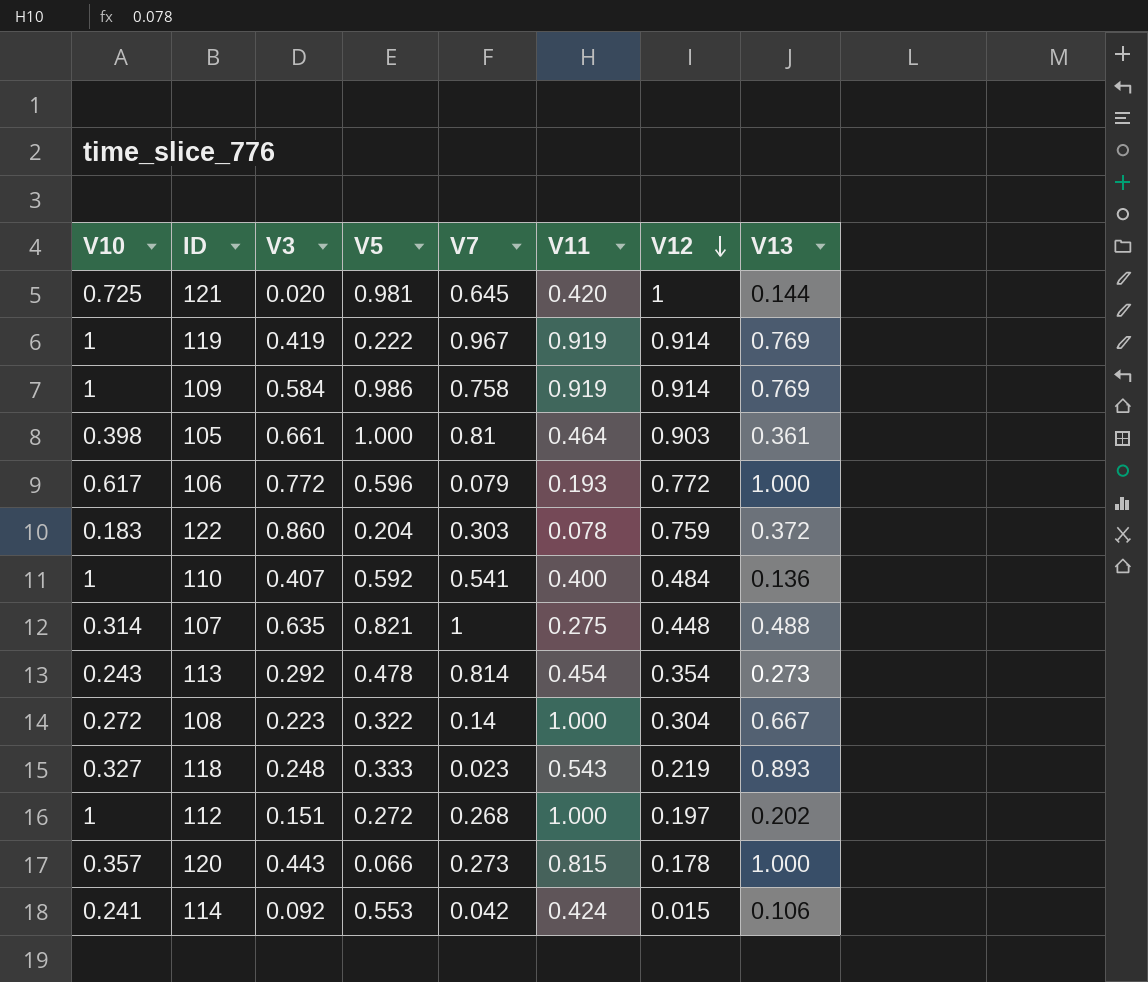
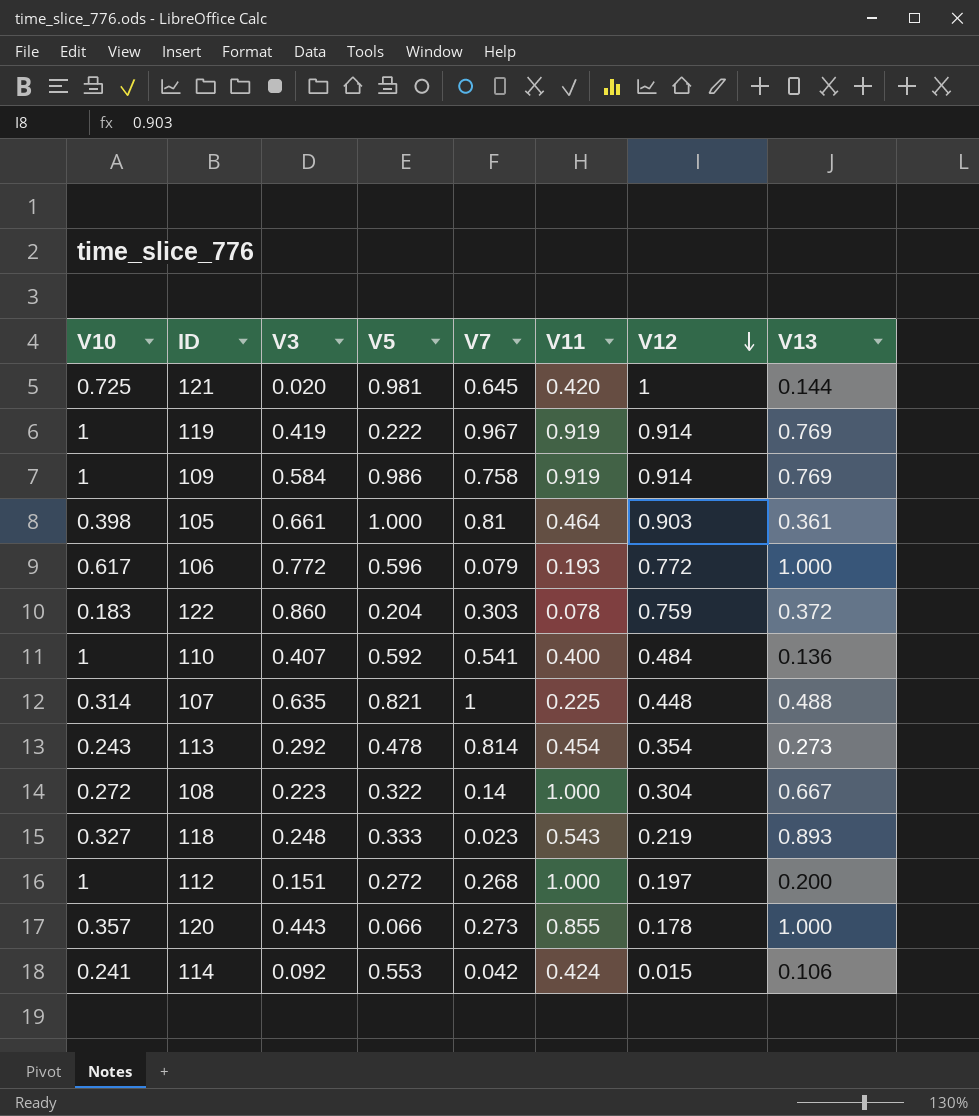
107 | V11: 0.275 -> 0.225
112 | V13: 0.202 -> 0.200
120 | V11: 0.815 -> 0.855

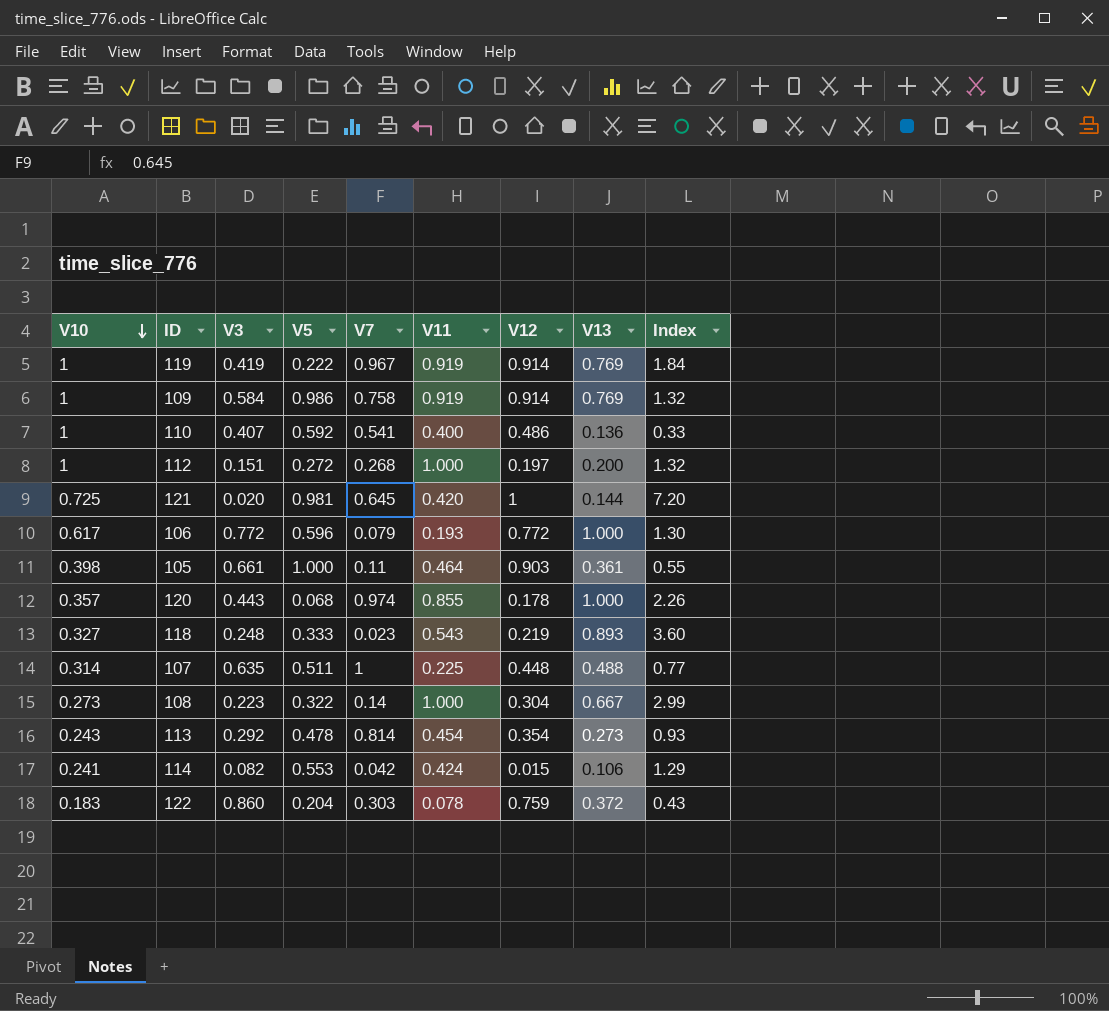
row order: V12 descending -> V10 descending
column Index | formula: none -> [V13] / [V3]
110 | V12: 0.484 -> 0.486
105 | V7: 0.81 -> 0.11
120 | V5: 0.066 -> 0.068
120 | V7: 0.273 -> 0.974
107 | V5: 0.821 -> 0.511
108 | V10: 0.272 -> 0.273
114 | V3: 0.092 -> 0.082

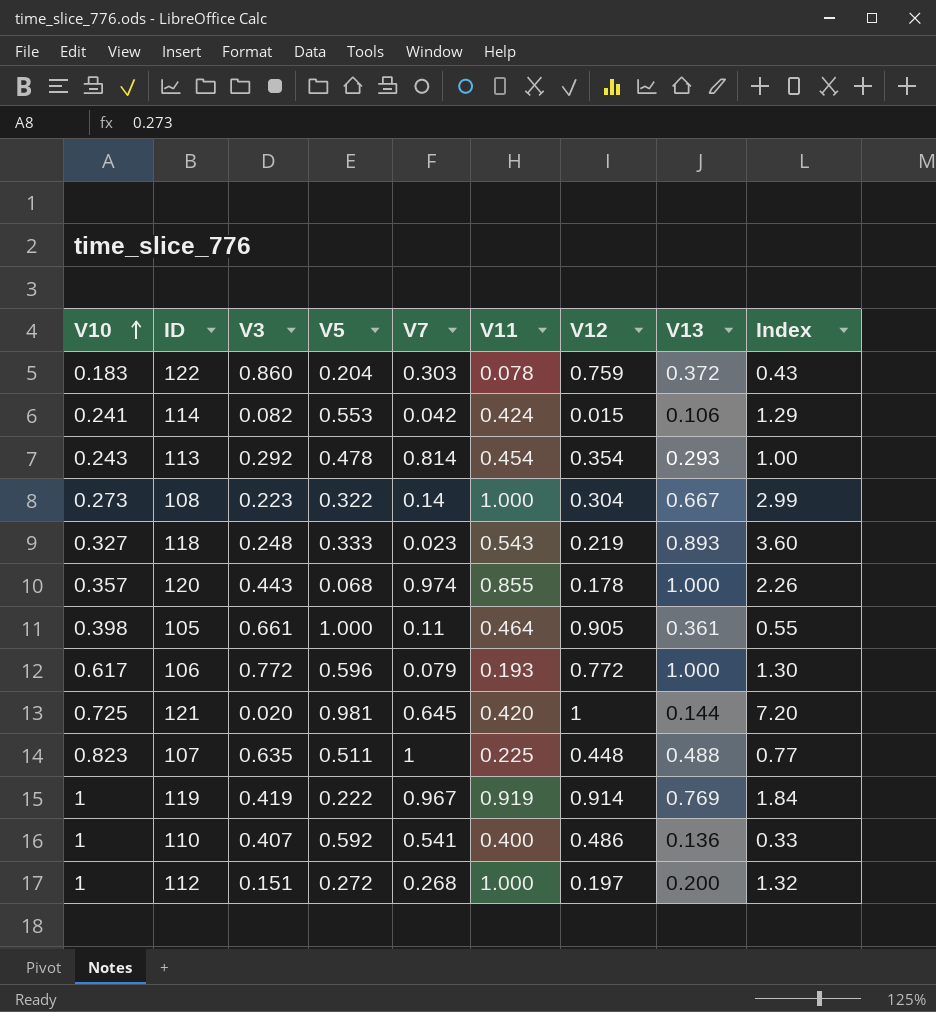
row order: V10 descending -> V10 ascending
row 109: 1 | 0.584 | 0.986 | 0.758 | 0.919 | 0.914 | 0.769 | 1.32 -> none
113 | V13: 0.273 -> 0.293
113 | Index: 0.93 -> 1.00
105 | V12: 0.903 -> 0.905
107 | V10: 0.314 -> 0.823

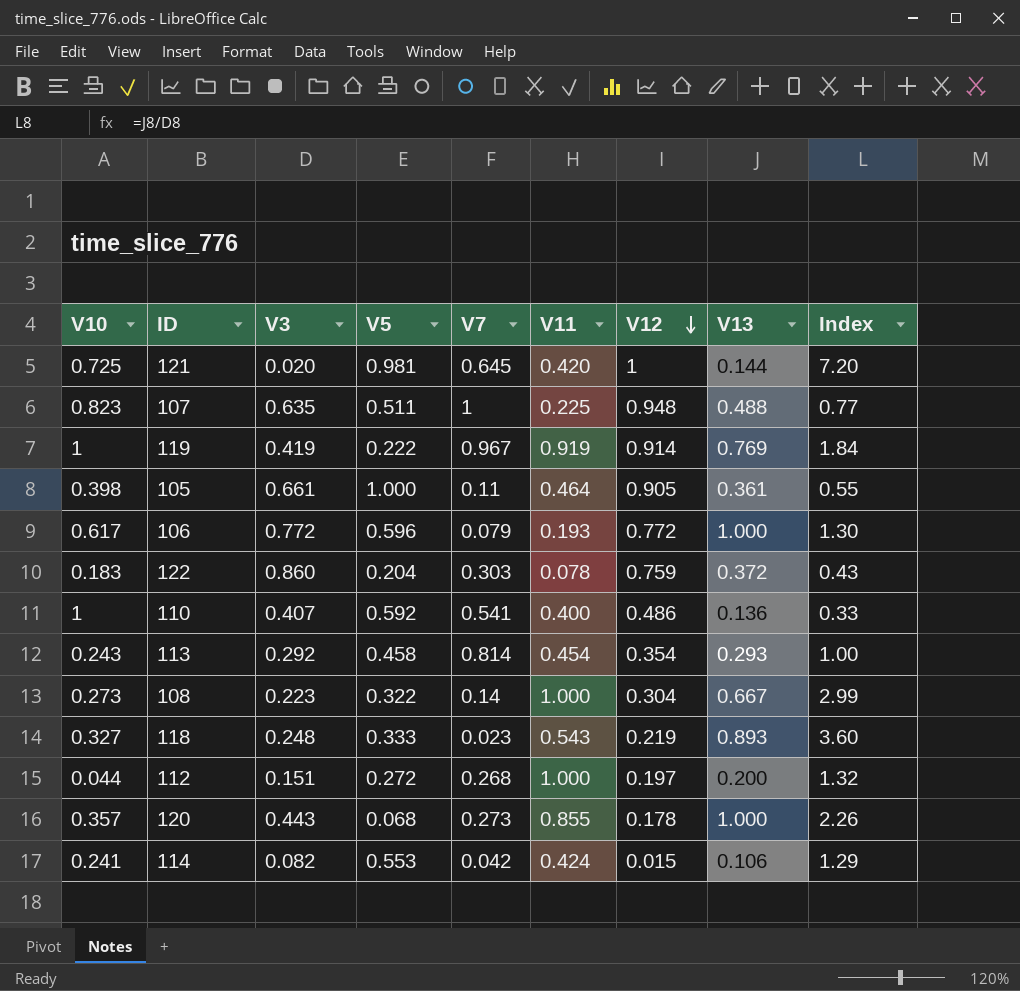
row order: V10 ascending -> V12 descending
107 | V12: 0.448 -> 0.948
113 | V5: 0.478 -> 0.458
112 | V10: 1 -> 0.044
120 | V7: 0.974 -> 0.273

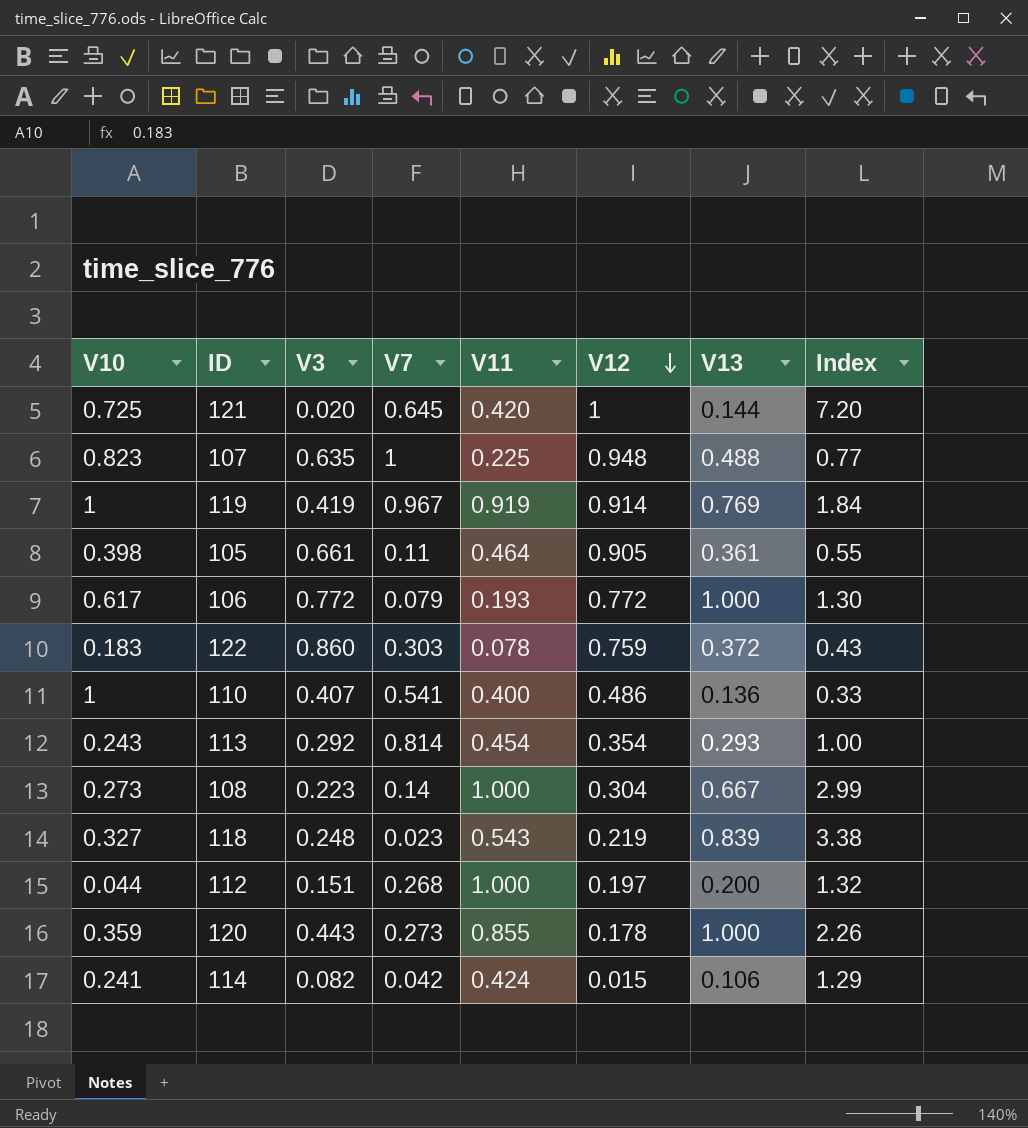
column V5 | position: 4 -> none
118 | V13: 0.893 -> 0.839
118 | Index: 3.60 -> 3.38
120 | V10: 0.357 -> 0.359

